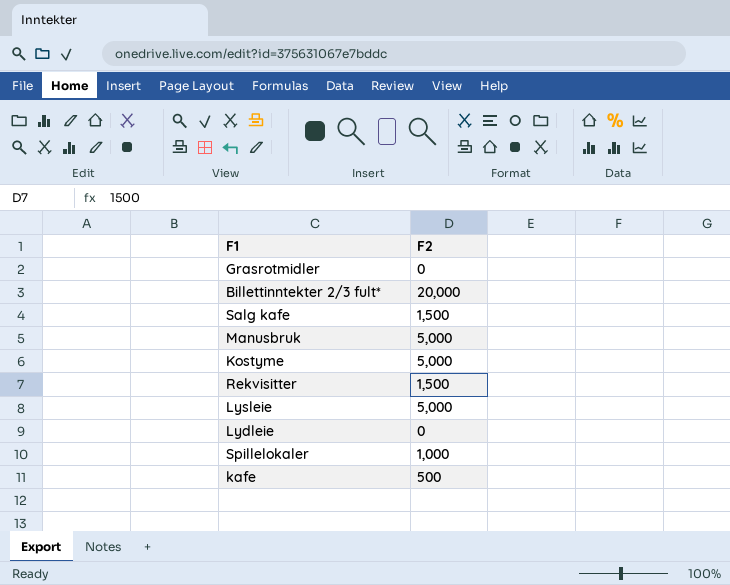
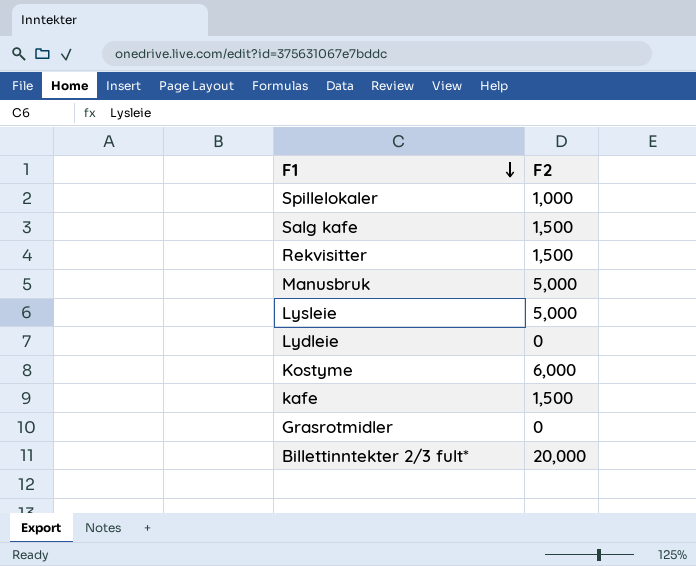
row order: none -> F1 descending
Kostyme | F2: 5,000 -> 6,000
kafe | F2: 500 -> 1,500

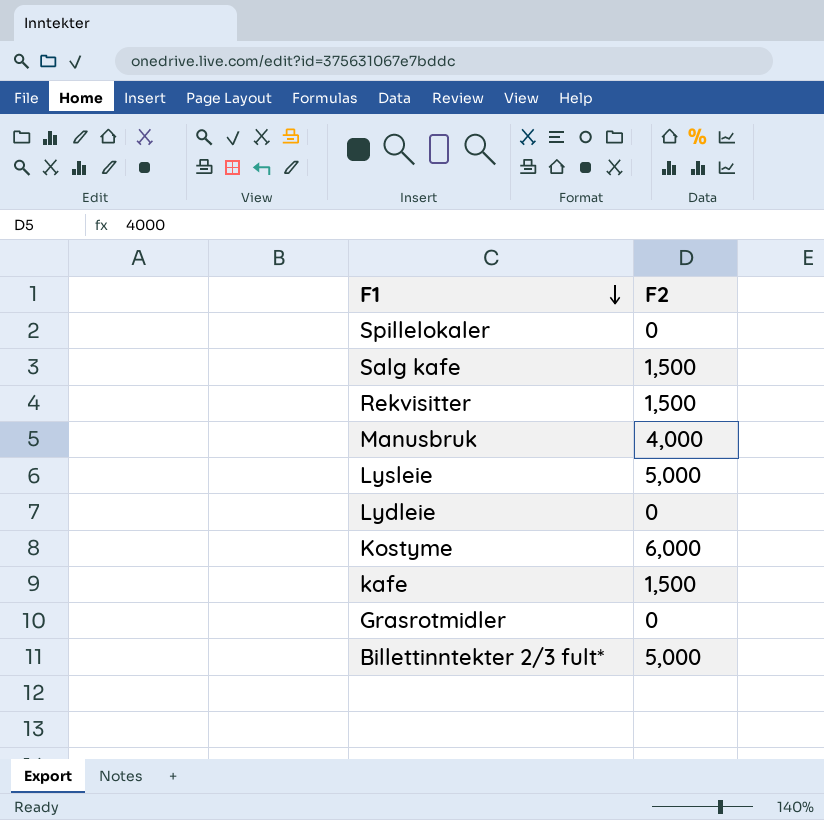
Spillelokaler | F2: 1,000 -> 0
Manusbruk | F2: 5,000 -> 4,000
Billettinntekter 2/3 fult* | F2: 20,000 -> 5,000

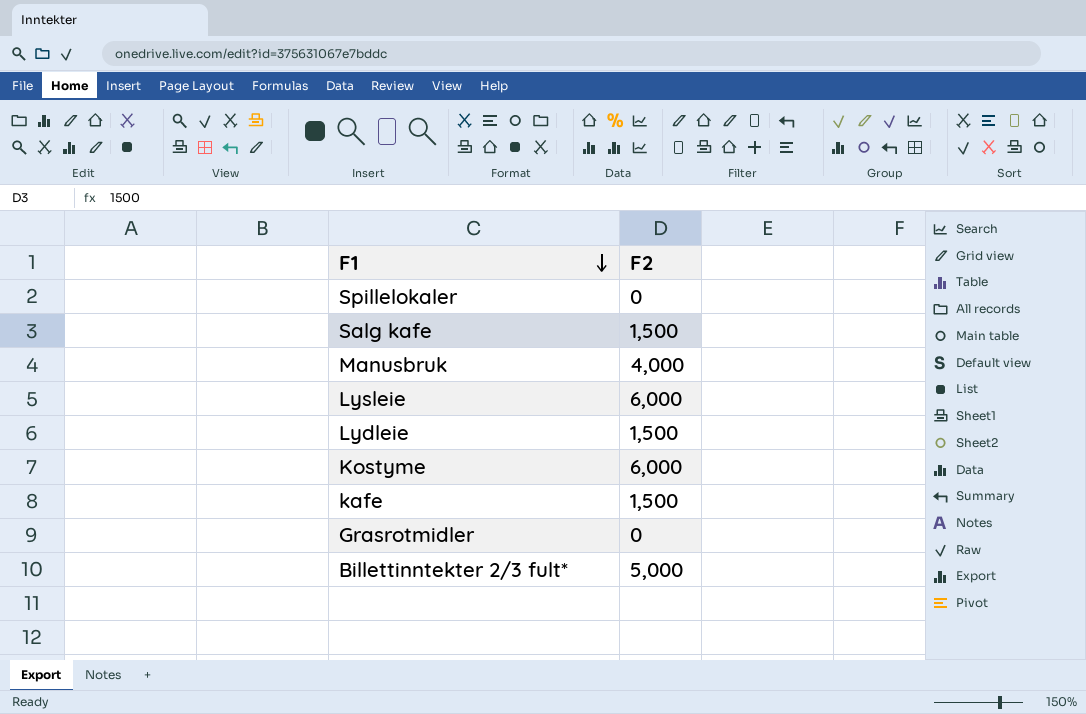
row Rekvisitter: 1,500 -> none
Lysleie | F2: 5,000 -> 6,000
Lydleie | F2: 0 -> 1,500

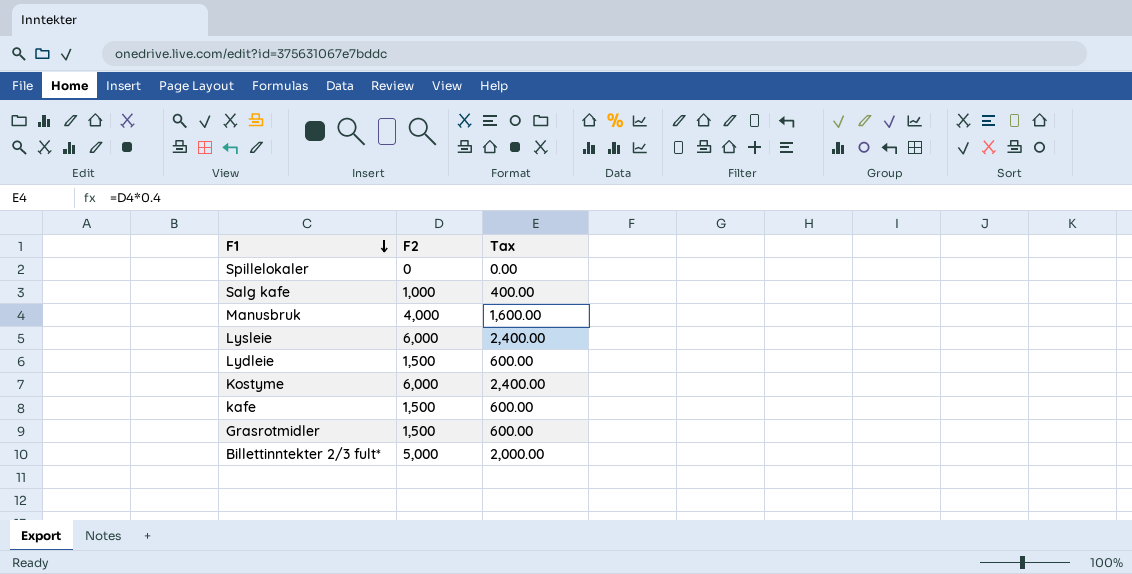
column Tax | formula: none -> [F2] * 0.4
Salg kafe | F2: 1,500 -> 1,000
Grasrotmidler | F2: 0 -> 1,500

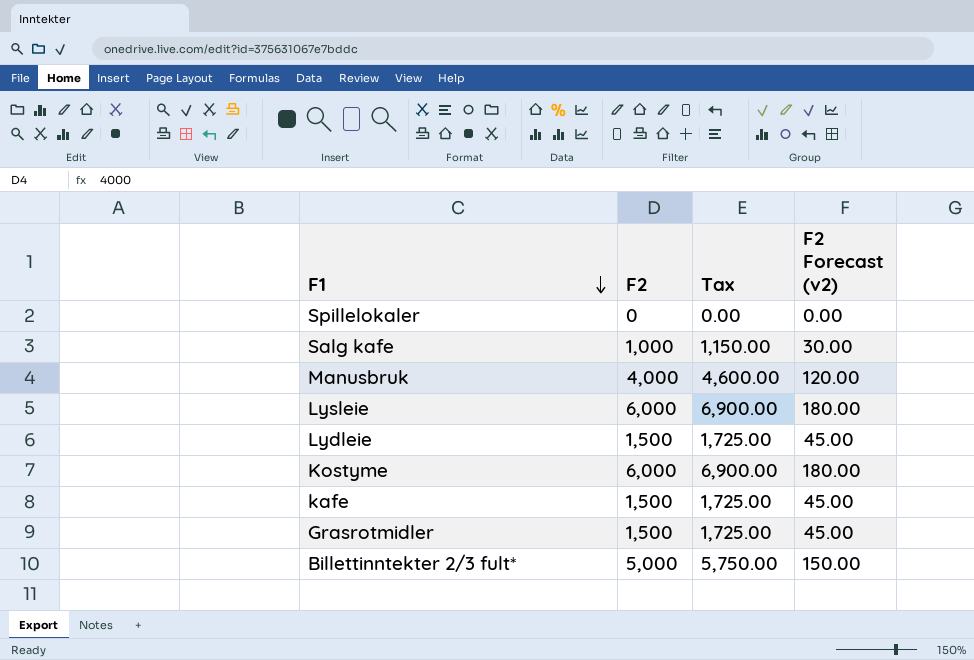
column Tax | formula: [F2] * 0.4 -> [F2] * 1.15
column F2 Forecast (v2) | formula: none -> [F2] * 0.03

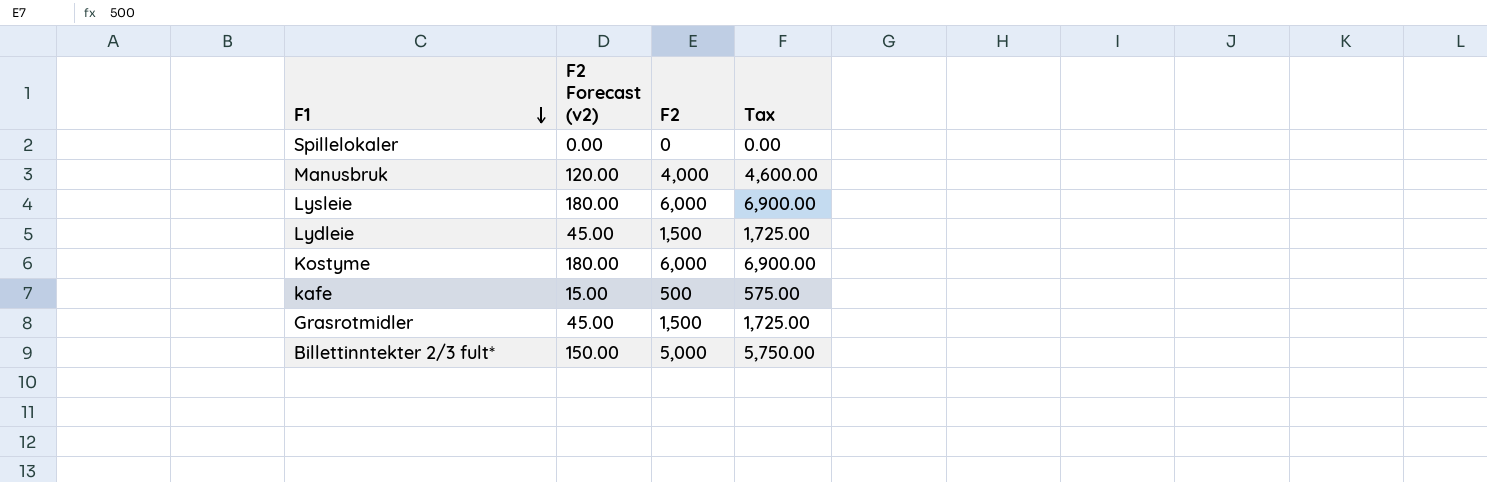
column F2 Forecast (v2) | position: 4 -> 2
row Salg kafe: 1,000 | 1,150.00 | 30.00 -> none
kafe | F2 Forecast (v2): 45.00 -> 15.00
kafe | F2: 1,500 -> 500
kafe | Tax: 1,725.00 -> 575.00

